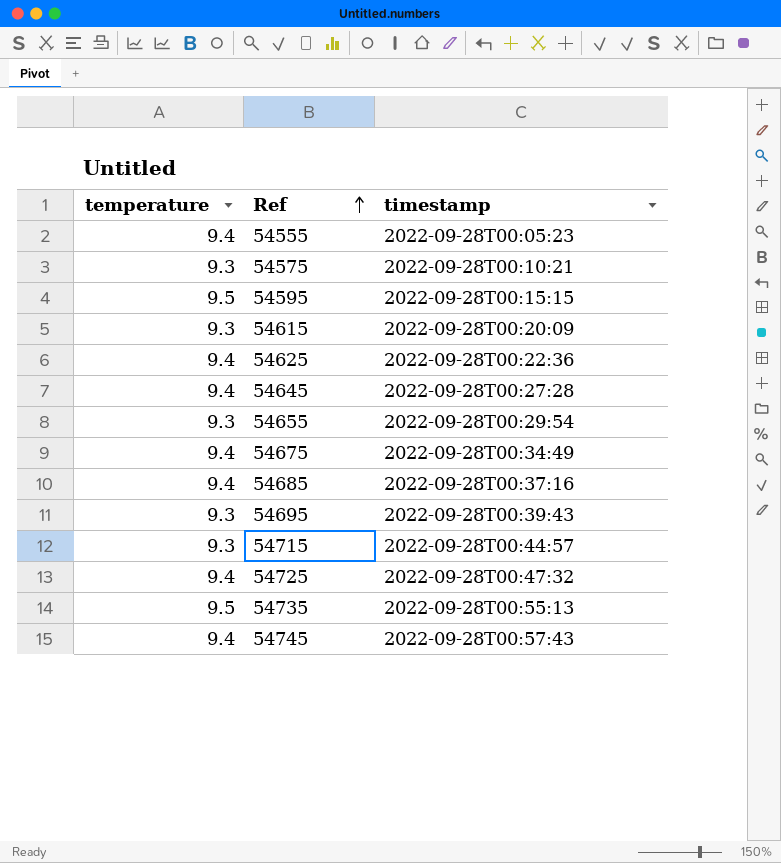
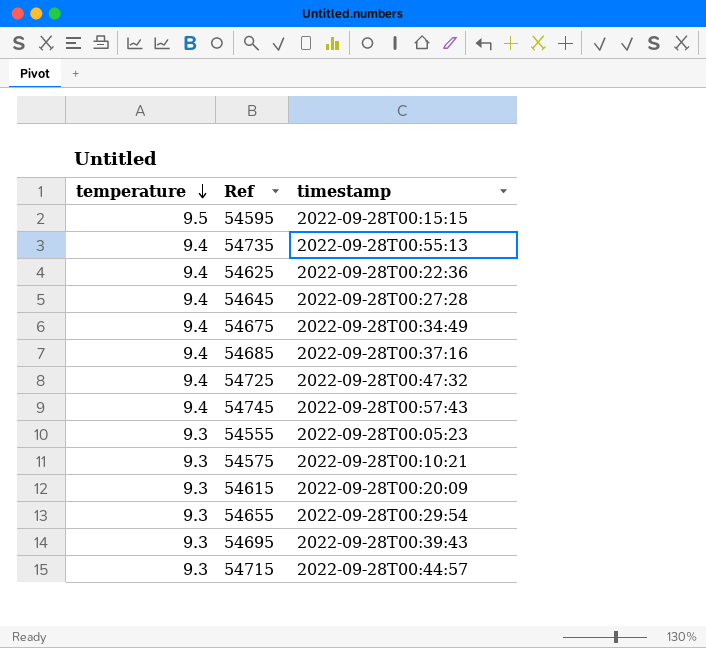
row order: Ref ascending -> temperature descending
54735 | temperature: 9.5 -> 9.4
54555 | temperature: 9.4 -> 9.3

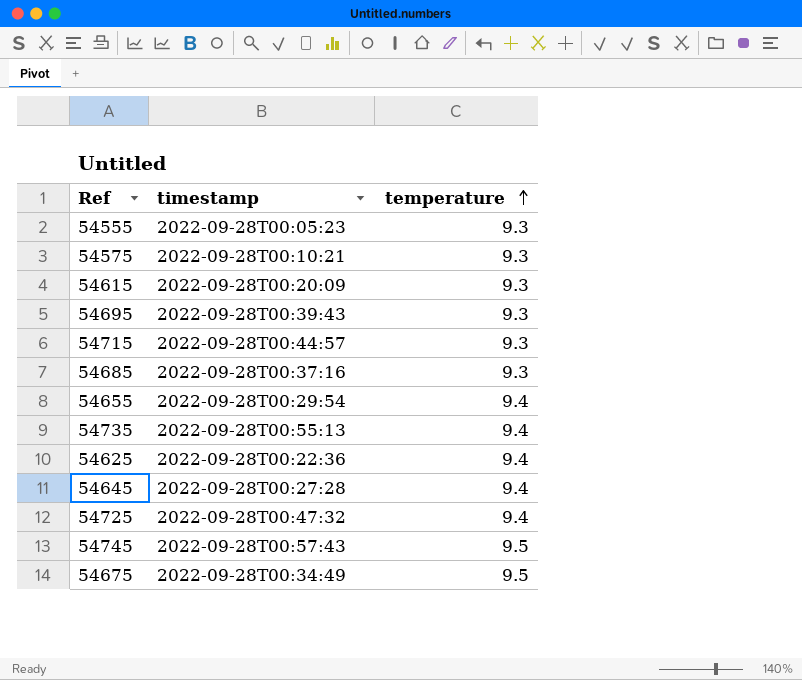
row order: temperature descending -> temperature ascending
column temperature | position: 1 -> 3
row 54595: 9.5 | 2022-09-28T00:15:15 -> none
54685 | temperature: 9.4 -> 9.3
54655 | temperature: 9.3 -> 9.4
54745 | temperature: 9.4 -> 9.5
54675 | temperature: 9.4 -> 9.5

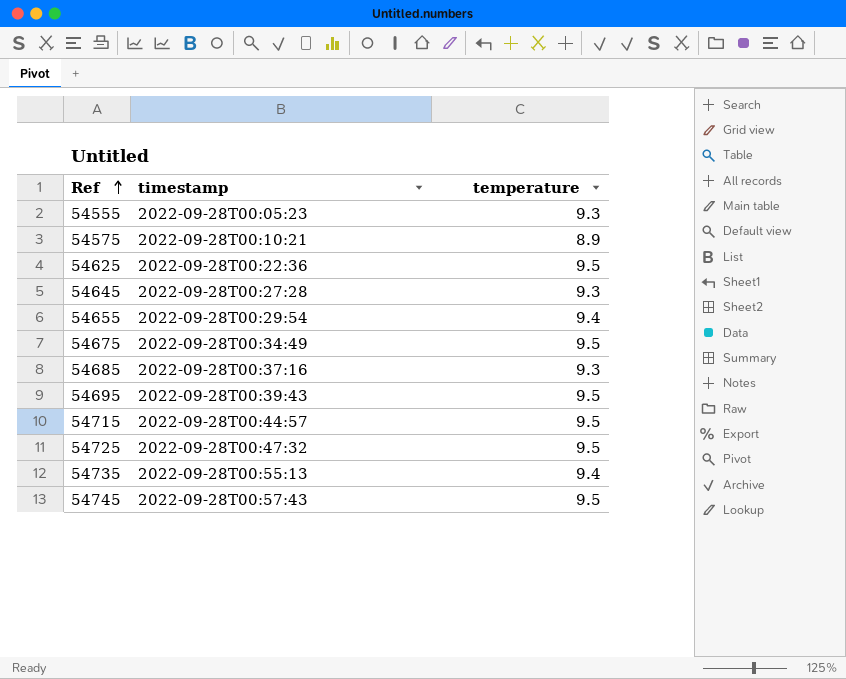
row order: temperature ascending -> Ref ascending
row 54615: 2022-09-28T00:20:09 | 9.3 -> none
54575 | temperature: 9.3 -> 8.9
54625 | temperature: 9.4 -> 9.5
54645 | temperature: 9.4 -> 9.3
54695 | temperature: 9.3 -> 9.5
54715 | temperature: 9.3 -> 9.5
54725 | temperature: 9.4 -> 9.5

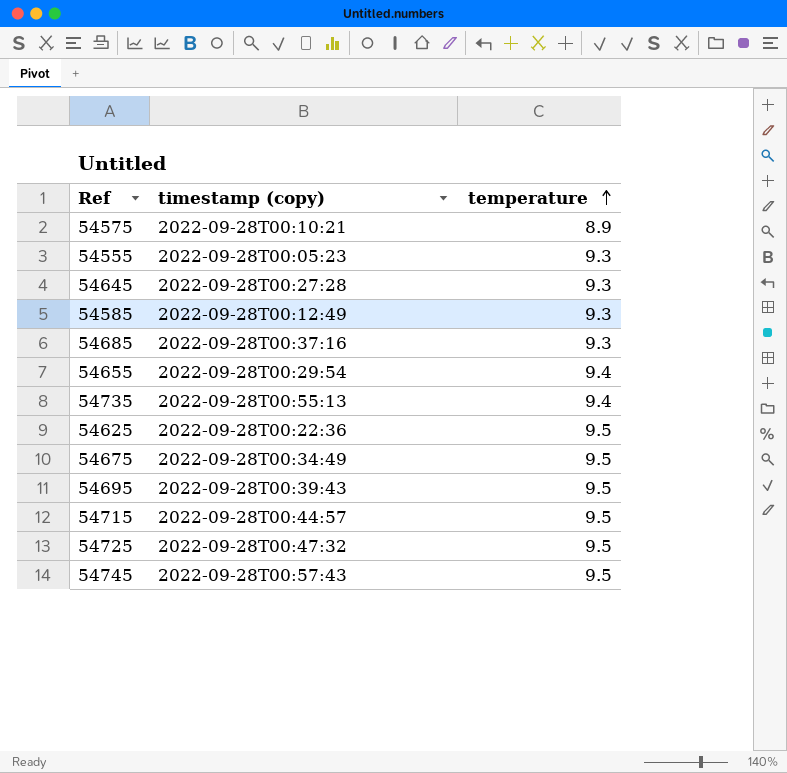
row order: Ref ascending -> temperature ascending
column name: timestamp -> timestamp (copy)
row 54585: none -> 2022-09-28T00:12:49 | 9.3

